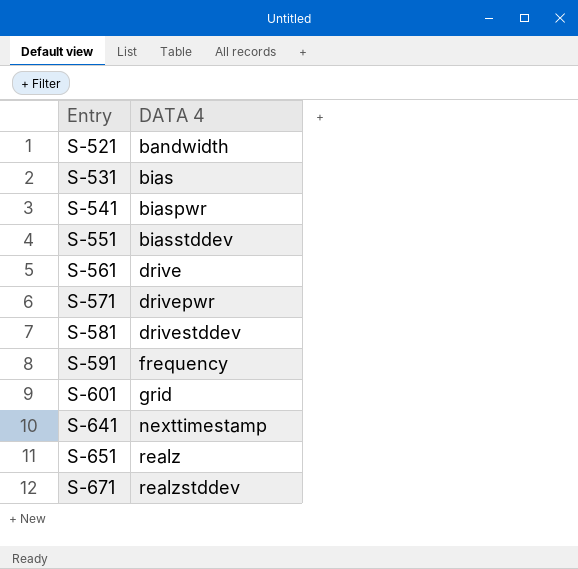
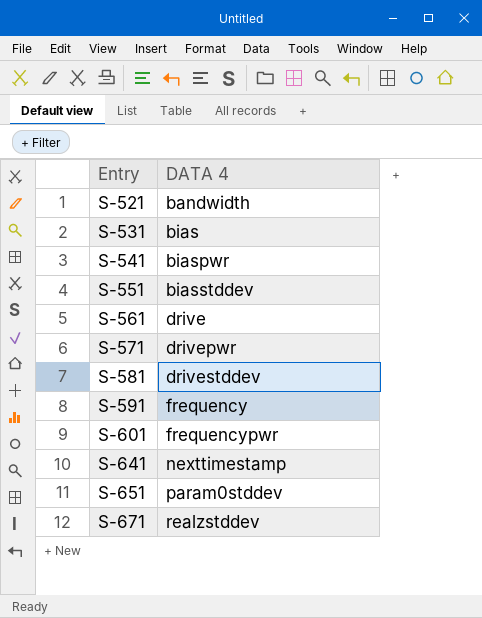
S-601 | DATA 4: grid -> frequencypwr
S-651 | DATA 4: realz -> param0stddev

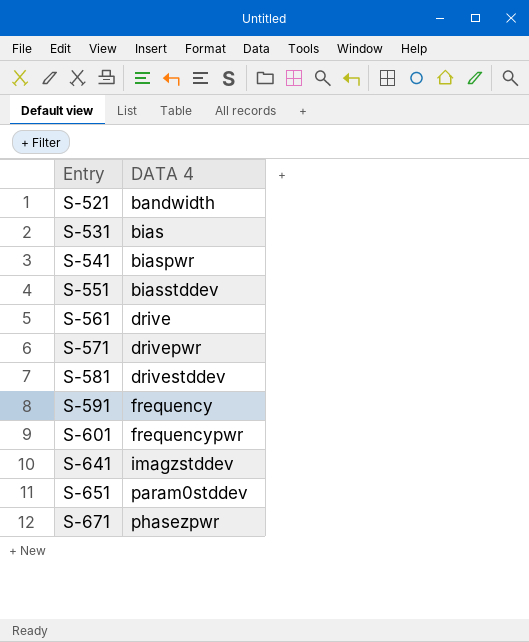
S-641 | DATA 4: nexttimestamp -> imagzstddev
S-671 | DATA 4: realzstddev -> phasezpwr

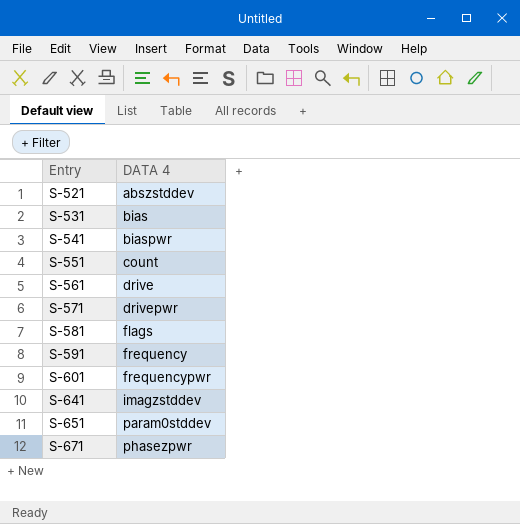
S-521 | DATA 4: bandwidth -> abszstddev
S-551 | DATA 4: biasstddev -> count
S-581 | DATA 4: drivestddev -> flags

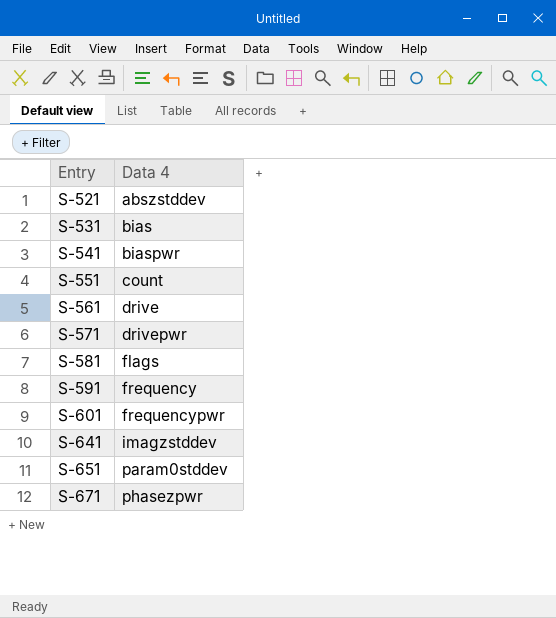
column name: DATA 4 -> Data 4

